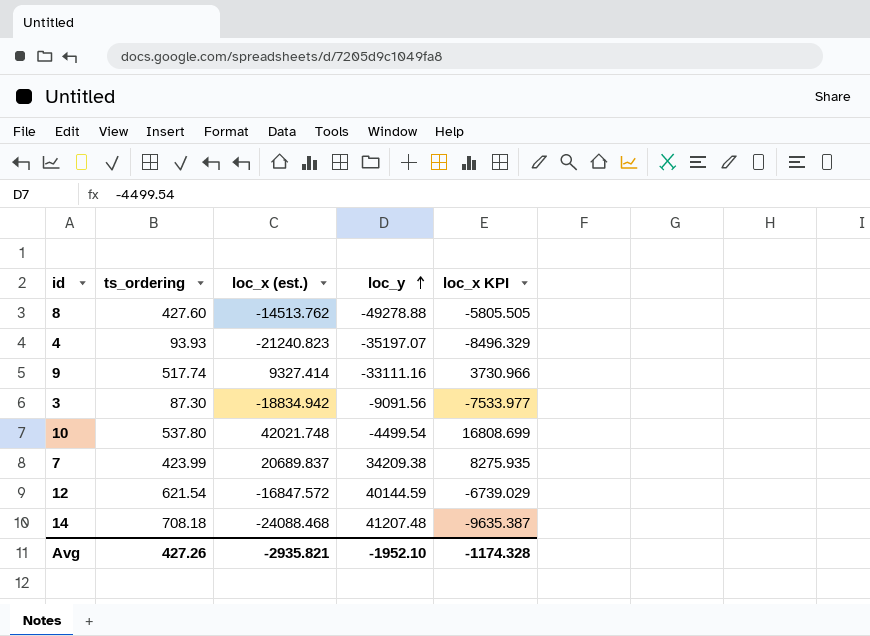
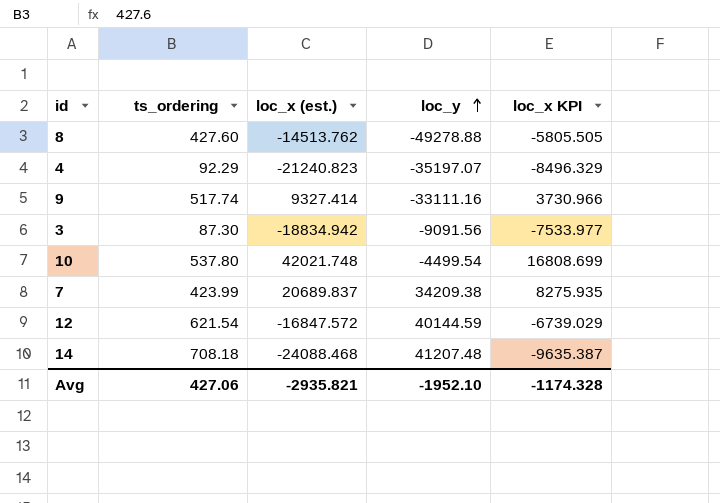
4 | ts_ordering: 93.93 -> 92.29
Avg | ts_ordering: 427.26 -> 427.06

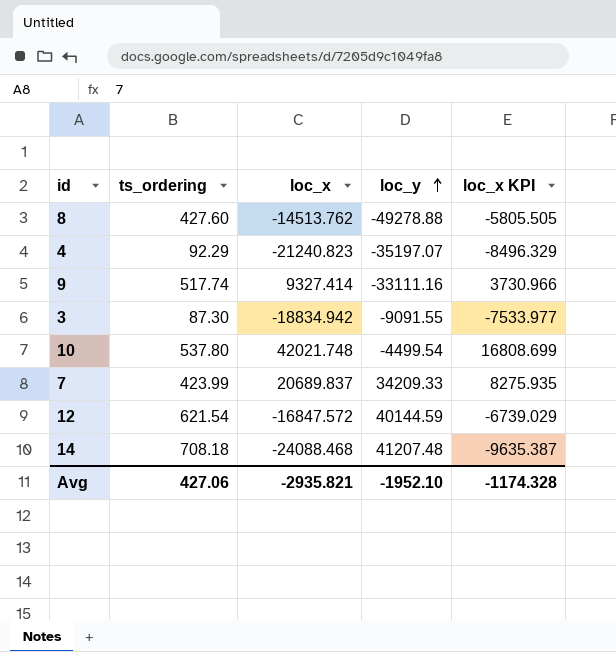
column name: loc_x (est.) -> loc_x
3 | loc_y: -9091.56 -> -9091.55
7 | loc_y: 34209.38 -> 34209.33

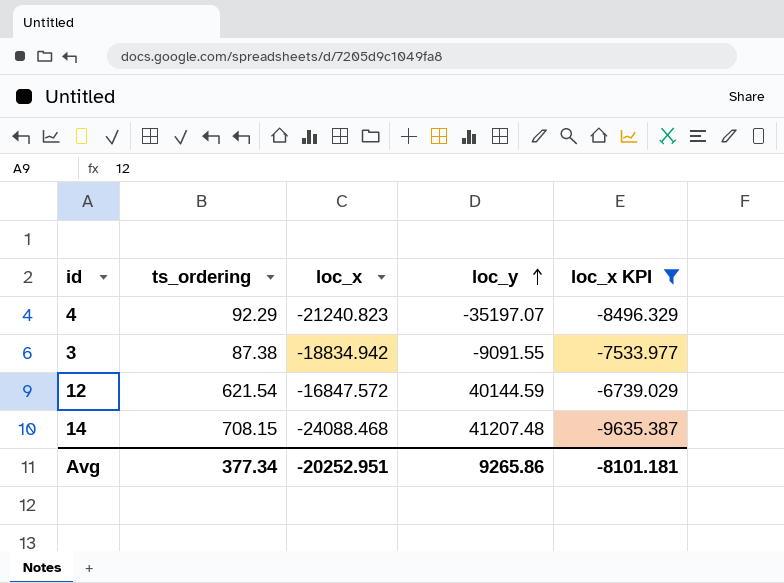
filter: none -> loc_x KPI <= -6739.029
3 | ts_ordering: 87.30 -> 87.38
14 | ts_ordering: 708.18 -> 708.15
Avg | ts_ordering: 427.06 -> 377.34
Avg | loc_x: -2935.821 -> -20252.951
Avg | loc_y: -1952.10 -> 9265.86
Avg | loc_x KPI: -1174.328 -> -8101.181

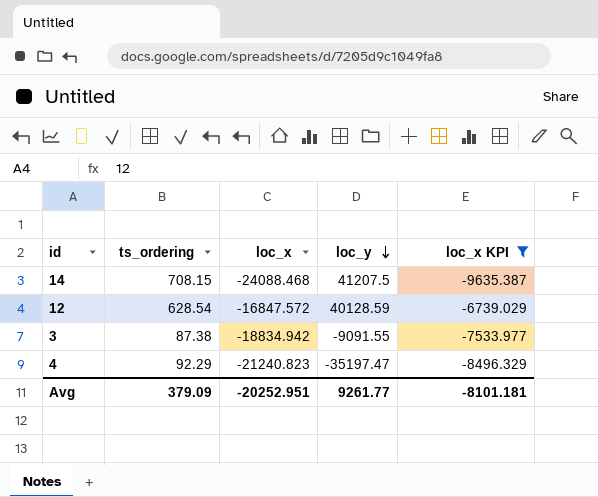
row order: loc_y ascending -> loc_y descending
14 | loc_y: 41207.48 -> 41207.5
12 | ts_ordering: 621.54 -> 628.54
12 | loc_y: 40144.59 -> 40128.59
4 | loc_y: -35197.07 -> -35197.47
Avg | ts_ordering: 377.34 -> 379.09
Avg | loc_y: 9265.86 -> 9261.77

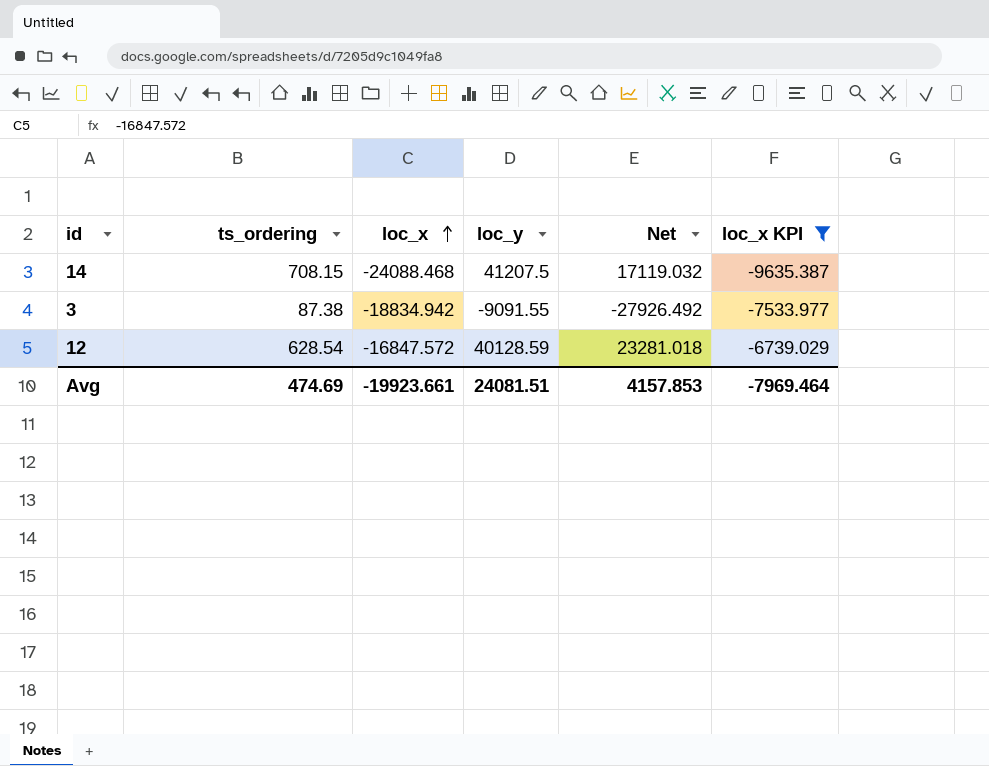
row order: loc_y descending -> loc_x ascending
column Net | formula: none -> [loc_x] + [loc_y]
row 4: 92.29 | -21240.823 | -35197.47 | -8496.329 -> none
Avg | ts_ordering: 379.09 -> 474.69
Avg | loc_x: -20252.951 -> -19923.661
Avg | loc_y: 9261.77 -> 24081.51
Avg | loc_x KPI: -8101.181 -> -7969.464

